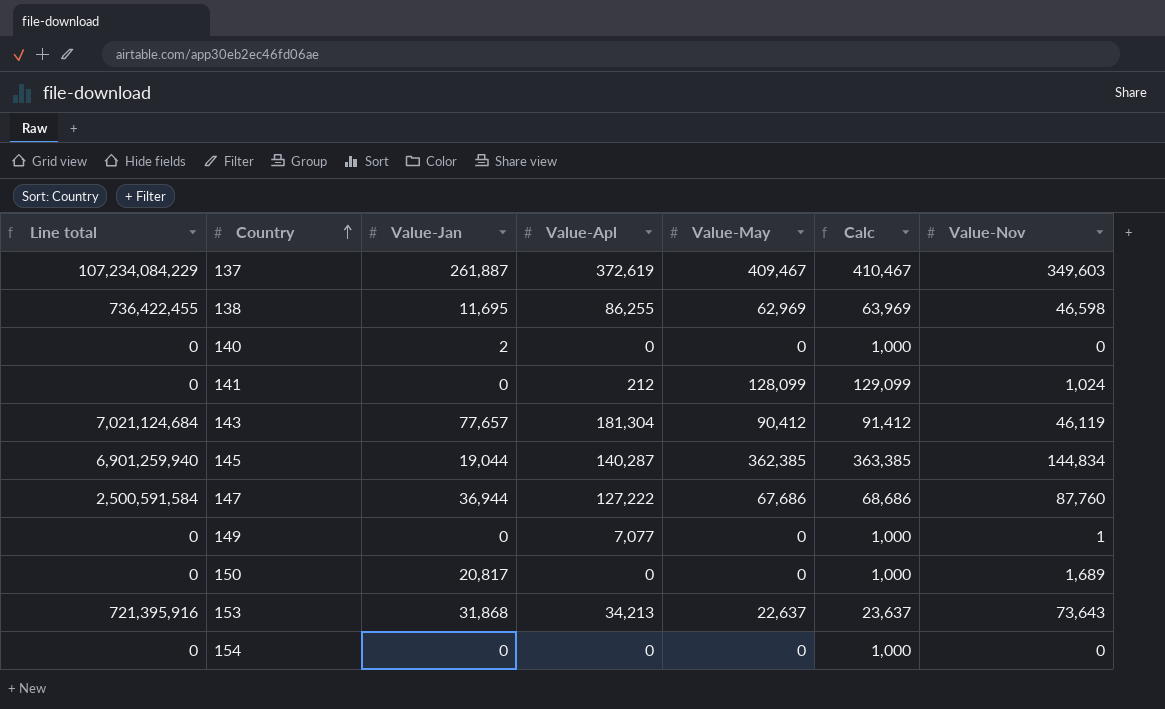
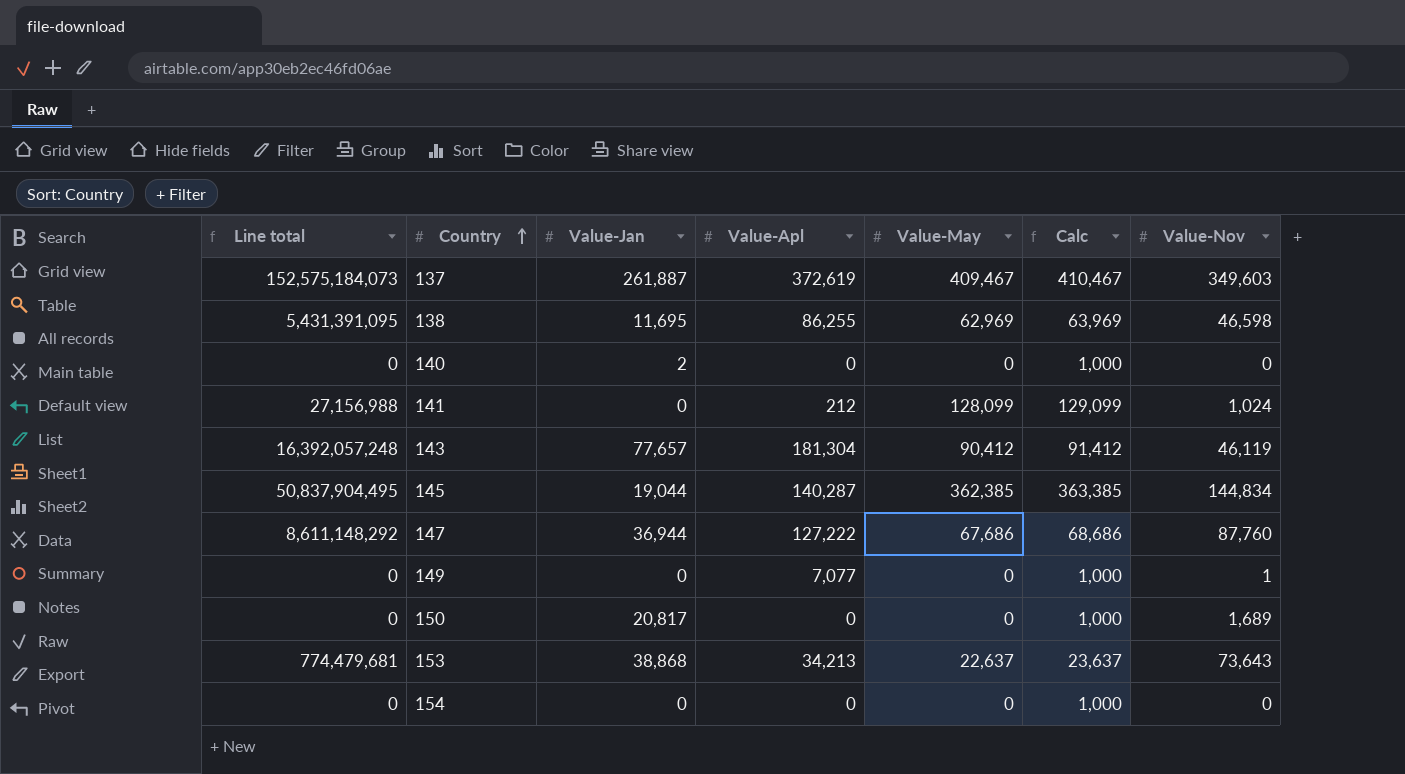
column Line total | formula: [Value-Jan] * [Value-May] -> [Value-Apl] * [Value-May]
153 | Value-Jan: 31,868 -> 38,868

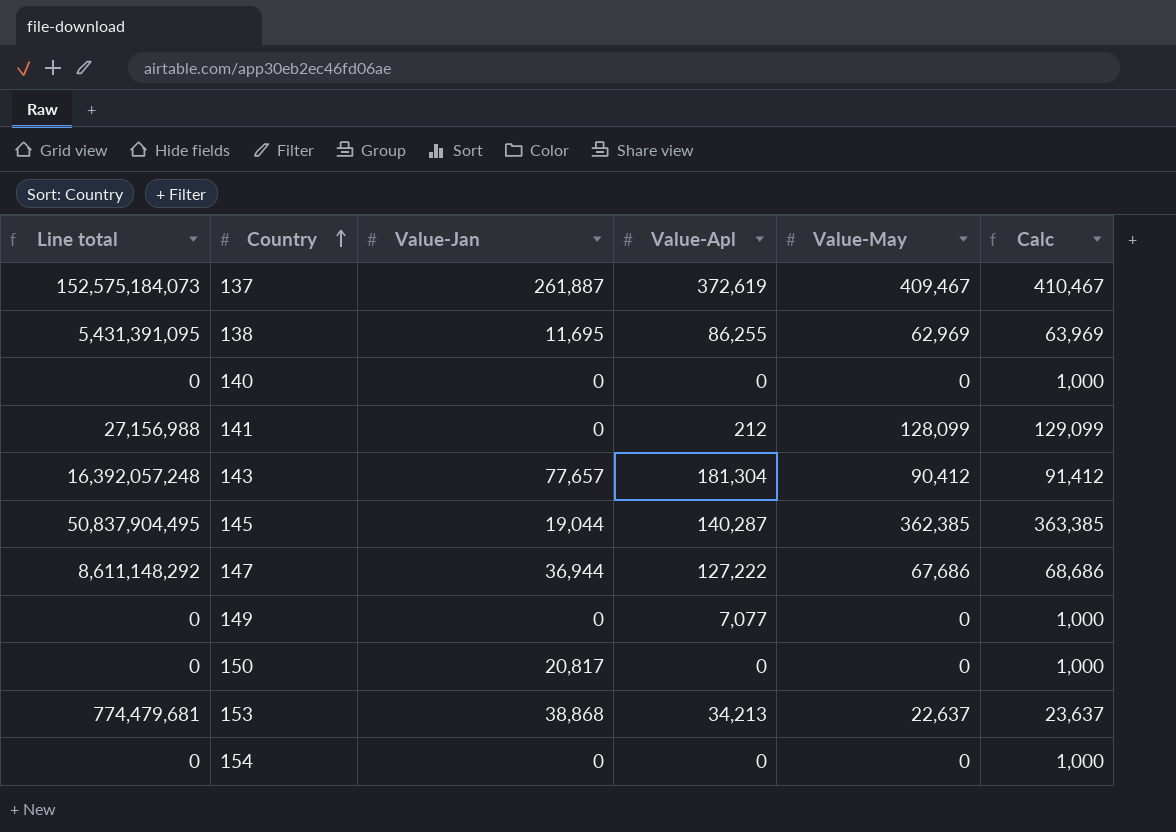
column Value-Nov | position: 7 -> none
140 | Value-Jan: 2 -> 0

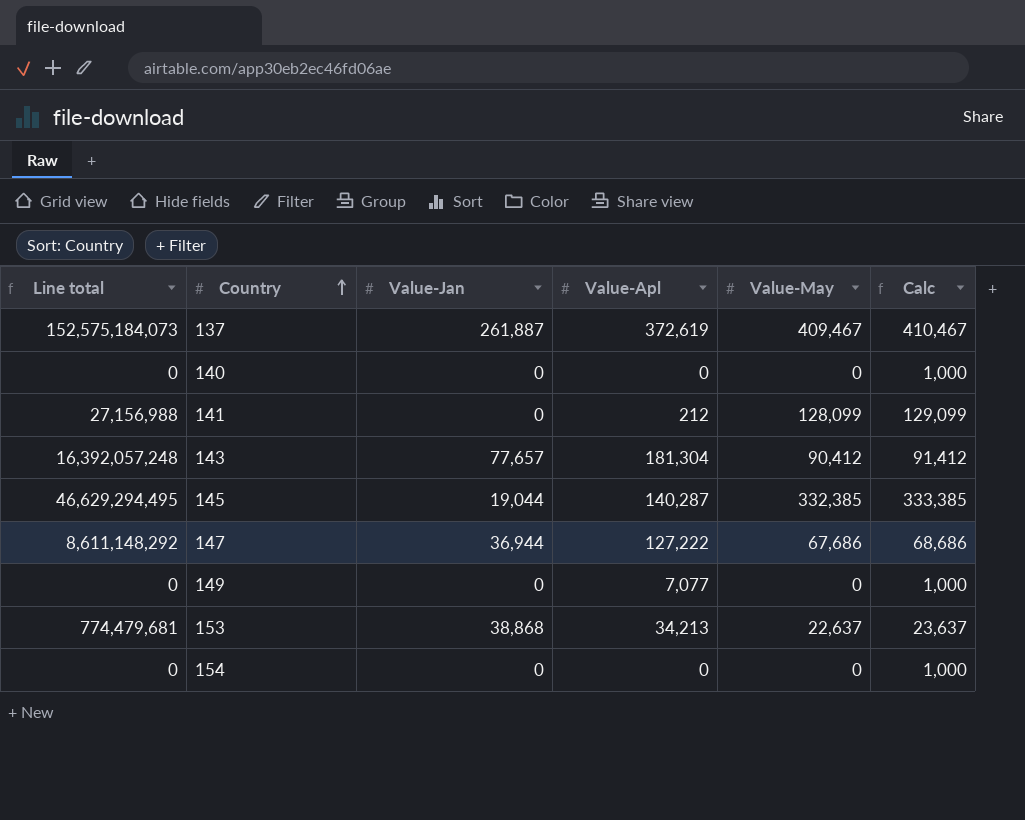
row 138: 5,431,391,095 | 11,695 | 86,255 | 62,969 | 63,969 -> none
row 150: 0 | 20,817 | 0 | 0 | 1,000 -> none
145 | Line total: 50,837,904,495 -> 46,629,294,495
145 | Value-May: 362,385 -> 332,385
145 | Calc: 363,385 -> 333,385

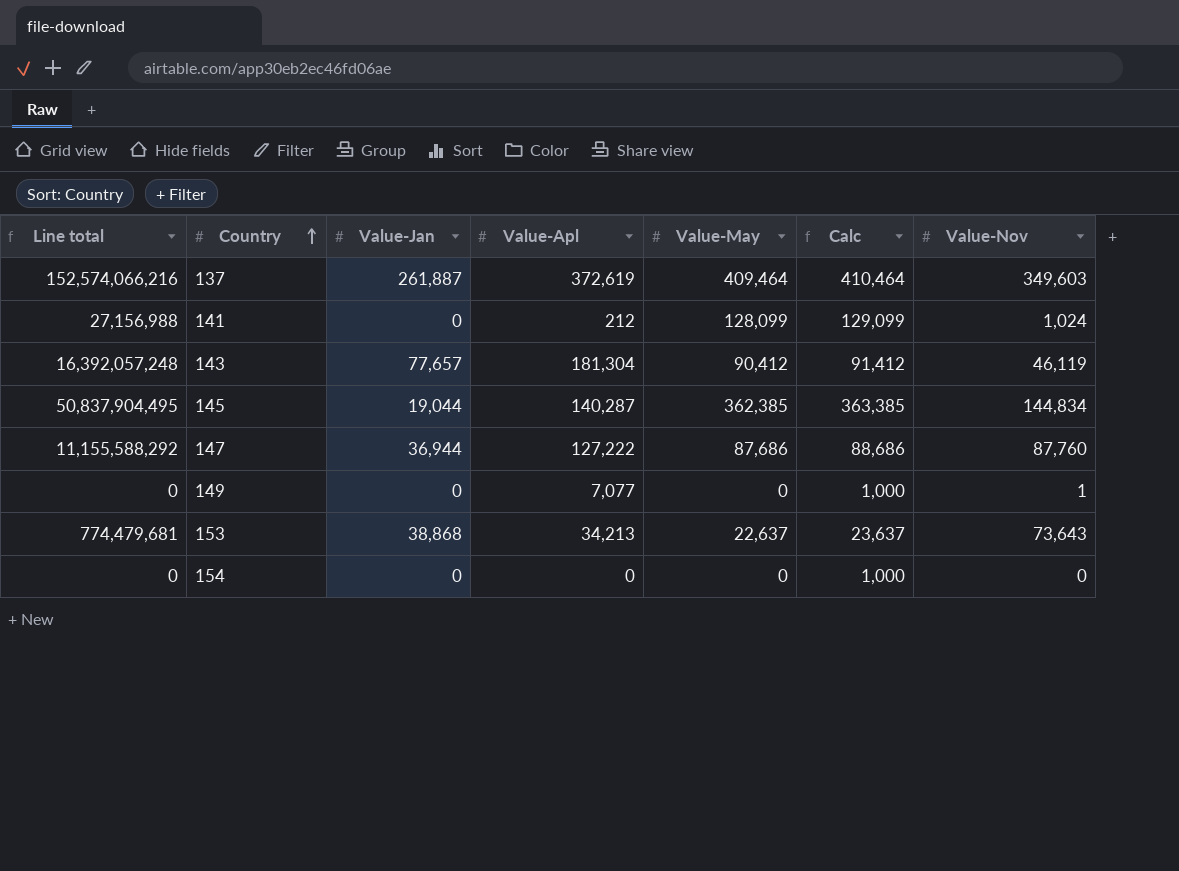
column Value-Nov | position: none -> 7
row 140: 0 | 0 | 0 | 0 | 1,000 -> none
137 | Line total: 152,575,184,073 -> 152,574,066,216
137 | Value-May: 409,467 -> 409,464
137 | Calc: 410,467 -> 410,464
145 | Line total: 46,629,294,495 -> 50,837,904,495
145 | Value-May: 332,385 -> 362,385
145 | Calc: 333,385 -> 363,385
147 | Line total: 8,611,148,292 -> 11,155,588,292
147 | Value-May: 67,686 -> 87,686
147 | Calc: 68,686 -> 88,686

